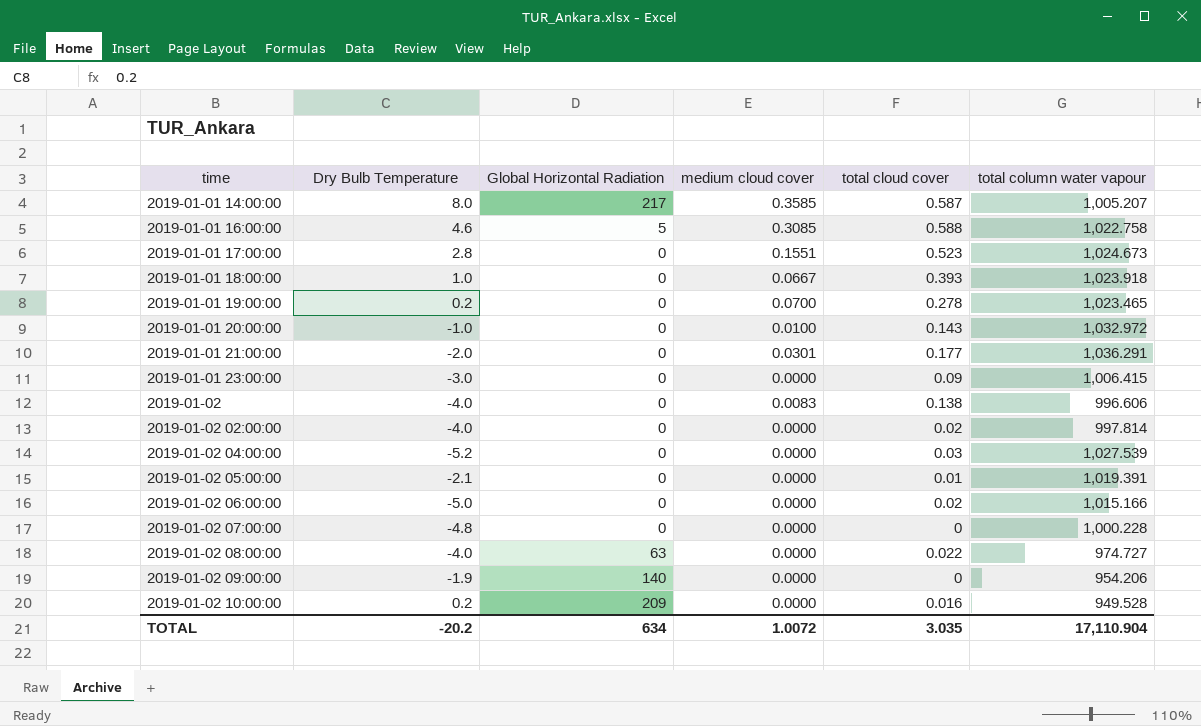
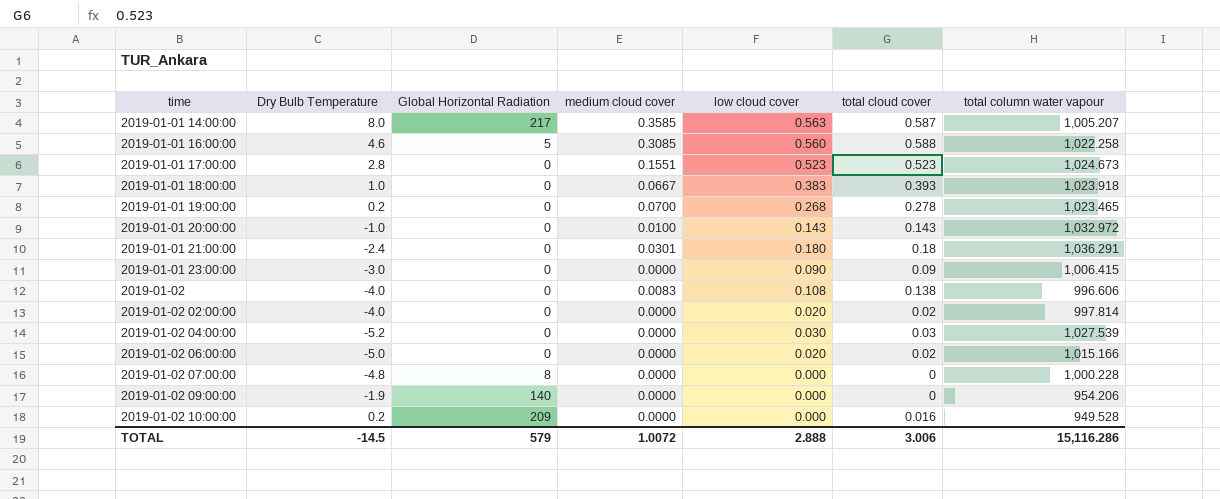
column low cloud cover | position: none -> 5
row 2019-01-02 05:00:00: -2.1 | 0 | 0.0000 | 0.01 | 1,019.391 -> none
row 2019-01-02 08:00:00: -4.0 | 63 | 0.0000 | 0.022 | 974.727 -> none
2019-01-01 16:00:00 | total column water vapour: 1,022.758 -> 1,022.258
2019-01-01 21:00:00 | Dry Bulb Temperature: -2.0 -> -2.4
2019-01-01 21:00:00 | total cloud cover: 0.177 -> 0.18
2019-01-02 07:00:00 | Global Horizontal Radiation: 0 -> 8
TOTAL | Dry Bulb Temperature: -20.2 -> -14.5
TOTAL | Global Horizontal Radiation: 634 -> 579
TOTAL | total cloud cover: 3.035 -> 3.006
TOTAL | total column water vapour: 17,110.904 -> 15,116.286

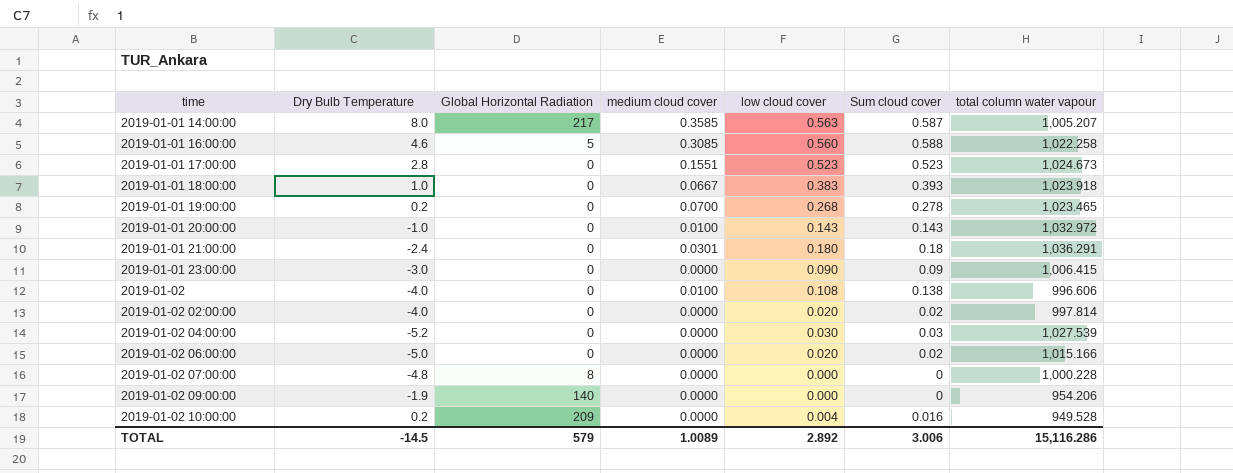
column name: total cloud cover -> Sum cloud cover
2019-01-02 | medium cloud cover: 0.0083 -> 0.0100
2019-01-02 10:00:00 | low cloud cover: 0.000 -> 0.004
TOTAL | medium cloud cover: 1.0072 -> 1.0089
TOTAL | low cloud cover: 2.888 -> 2.892

